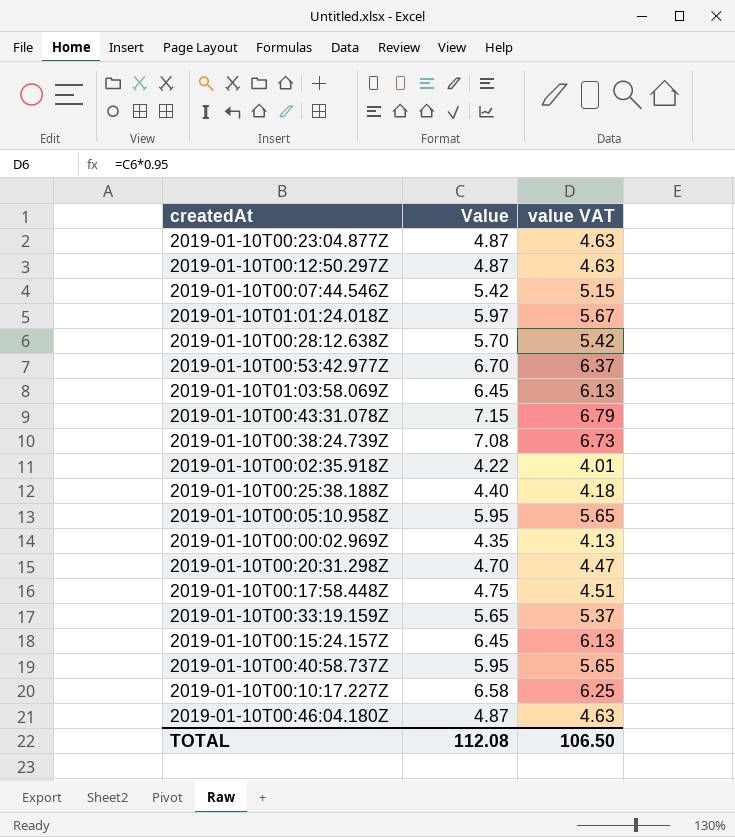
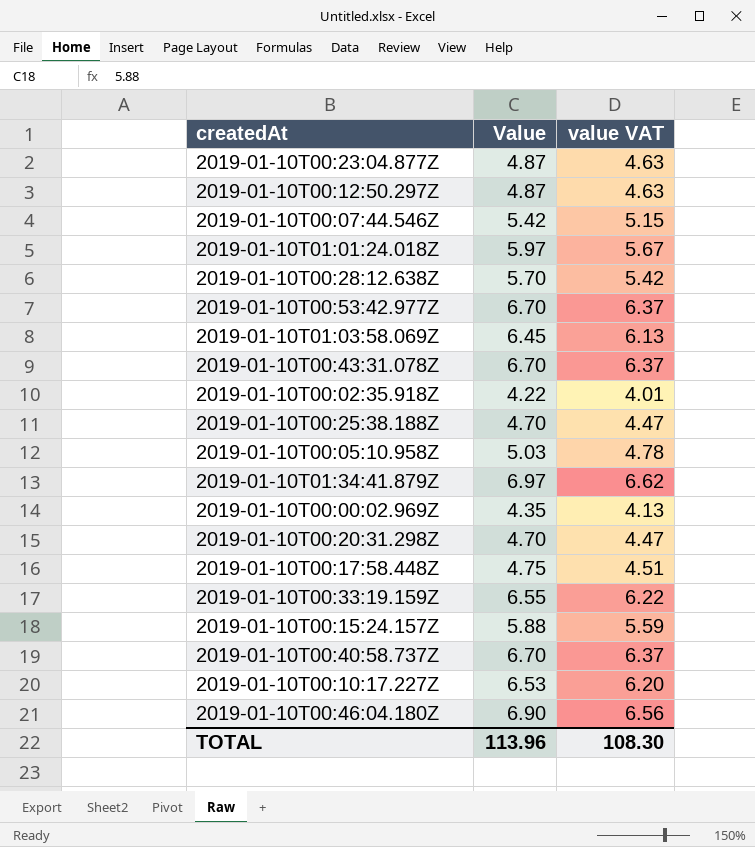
row 2019-01-10T00:38:24.739Z: 7.08 | 6.73 -> none
2019-01-10T00:43:31.078Z | Value: 7.15 -> 6.70
2019-01-10T00:43:31.078Z | value VAT: 6.79 -> 6.37
2019-01-10T00:25:38.188Z | Value: 4.40 -> 4.70
2019-01-10T00:25:38.188Z | value VAT: 4.18 -> 4.47
2019-01-10T00:05:10.958Z | Value: 5.95 -> 5.03
2019-01-10T00:05:10.958Z | value VAT: 5.65 -> 4.78
row 2019-01-10T01:34:41.879Z: none -> 6.97 | 6.62
2019-01-10T00:33:19.159Z | Value: 5.65 -> 6.55
2019-01-10T00:33:19.159Z | value VAT: 5.37 -> 6.22
2019-01-10T00:15:24.157Z | Value: 6.45 -> 5.88
2019-01-10T00:15:24.157Z | value VAT: 6.13 -> 5.59
2019-01-10T00:40:58.737Z | Value: 5.95 -> 6.70
2019-01-10T00:40:58.737Z | value VAT: 5.65 -> 6.37
2019-01-10T00:10:17.227Z | Value: 6.58 -> 6.53
2019-01-10T00:10:17.227Z | value VAT: 6.25 -> 6.20
2019-01-10T00:46:04.180Z | Value: 4.87 -> 6.90
2019-01-10T00:46:04.180Z | value VAT: 4.63 -> 6.56
TOTAL | Value: 112.08 -> 113.96
TOTAL | value VAT: 106.50 -> 108.30

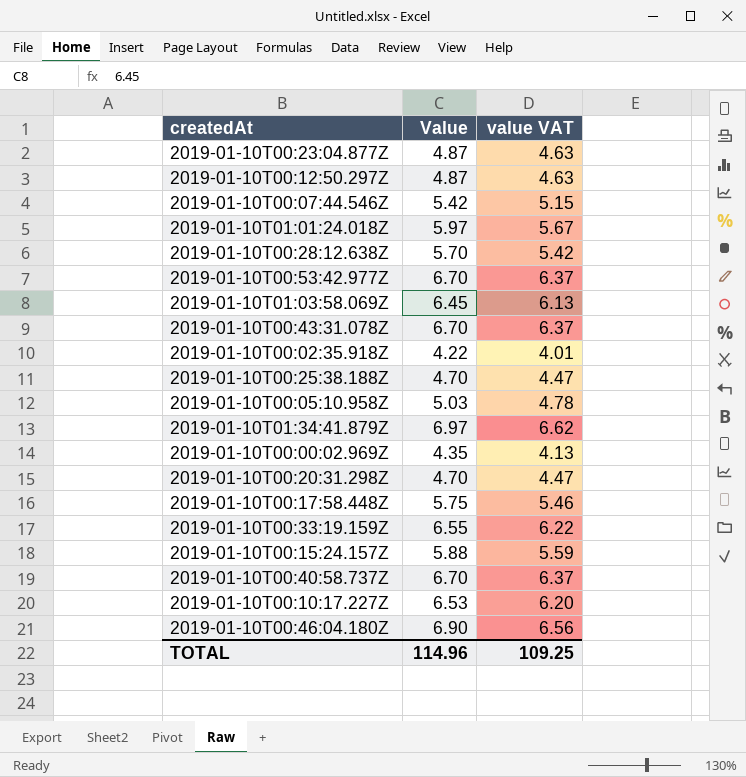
2019-01-10T00:17:58.448Z | Value: 4.75 -> 5.75
2019-01-10T00:17:58.448Z | value VAT: 4.51 -> 5.46
TOTAL | Value: 113.96 -> 114.96
TOTAL | value VAT: 108.30 -> 109.25

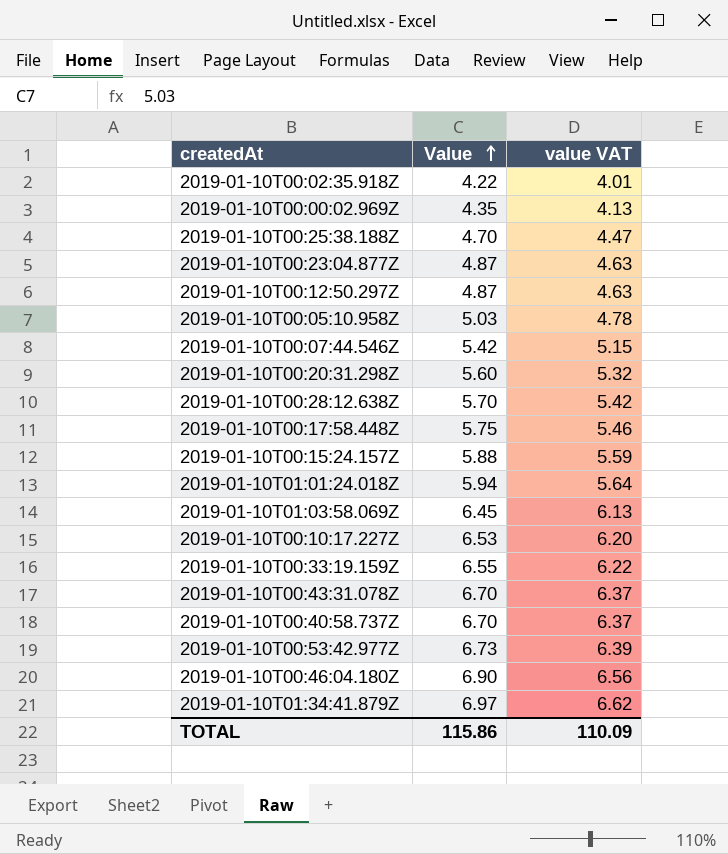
row order: none -> Value ascending
2019-01-10T00:20:31.298Z | Value: 4.70 -> 5.60
2019-01-10T00:20:31.298Z | value VAT: 4.47 -> 5.32
2019-01-10T01:01:24.018Z | Value: 5.97 -> 5.94
2019-01-10T01:01:24.018Z | value VAT: 5.67 -> 5.64
2019-01-10T00:53:42.977Z | Value: 6.70 -> 6.73
2019-01-10T00:53:42.977Z | value VAT: 6.37 -> 6.39
TOTAL | Value: 114.96 -> 115.86
TOTAL | value VAT: 109.25 -> 110.09

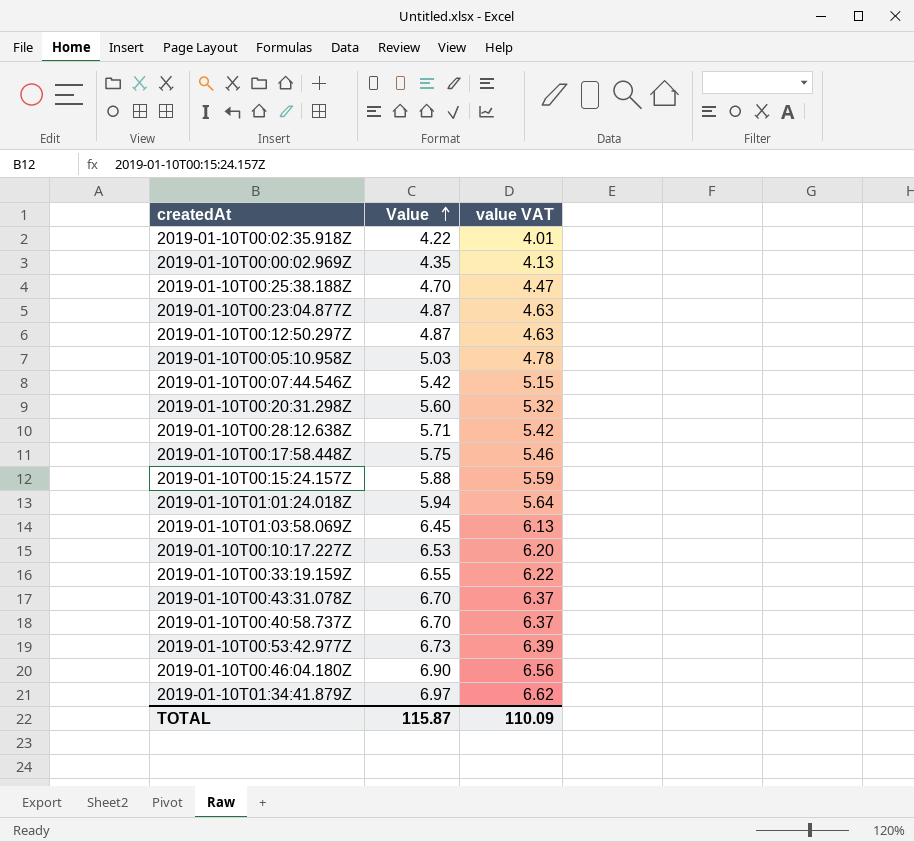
2019-01-10T00:28:12.638Z | Value: 5.70 -> 5.71
TOTAL | Value: 115.86 -> 115.87

